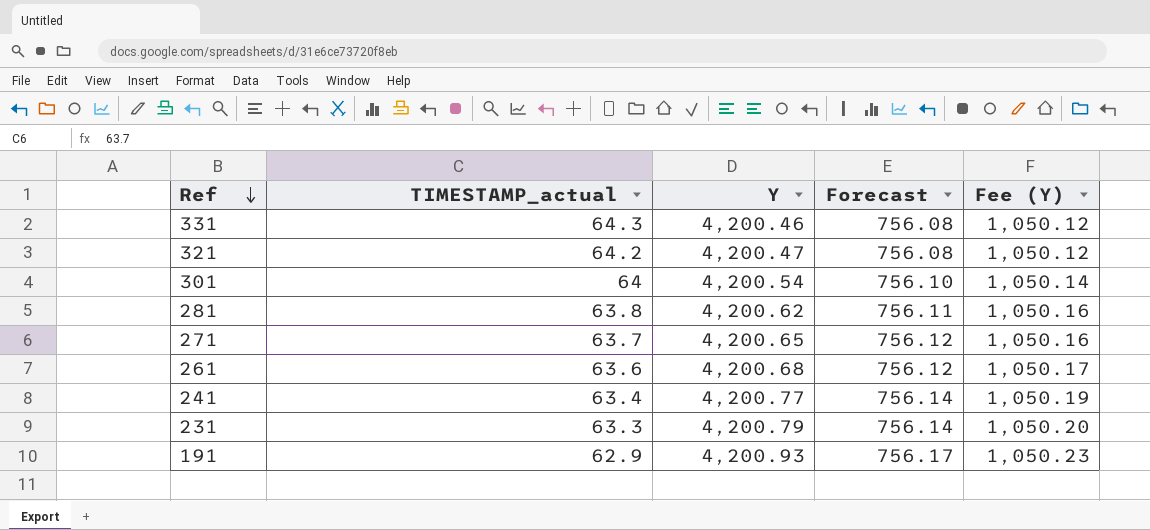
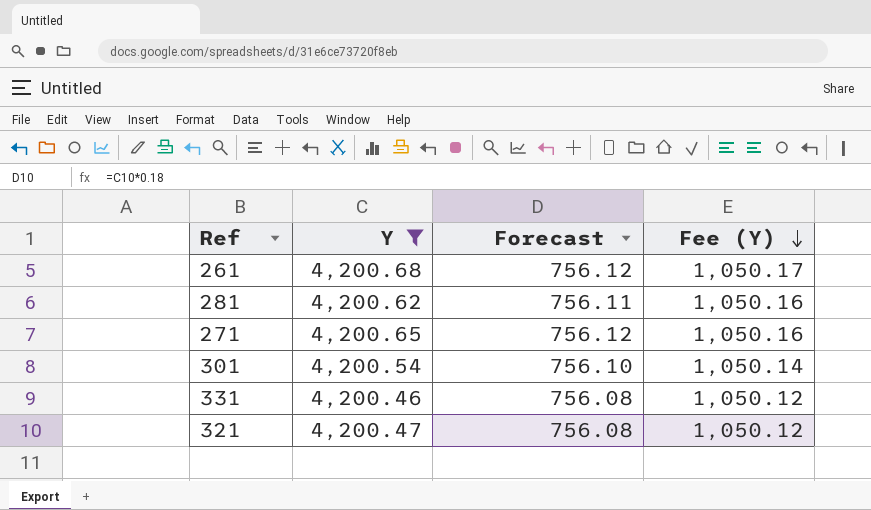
filter: none -> Y <= 4,200.68
row order: Ref descending -> Fee (Y) descending
column TIMESTAMP_actual | position: 2 -> none

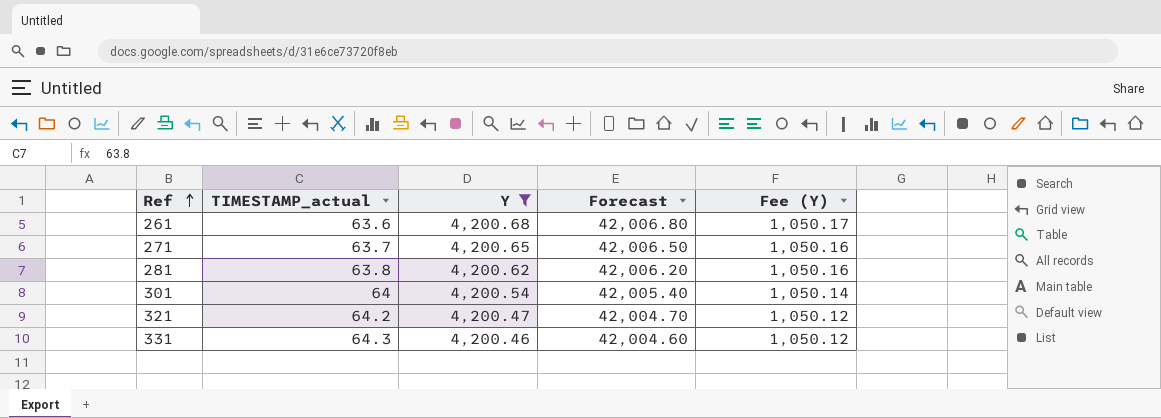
row order: Fee (Y) descending -> Ref ascending
column TIMESTAMP_actual | position: none -> 2
column Forecast | formula: [Y] * 0.18 -> [Y] * 10

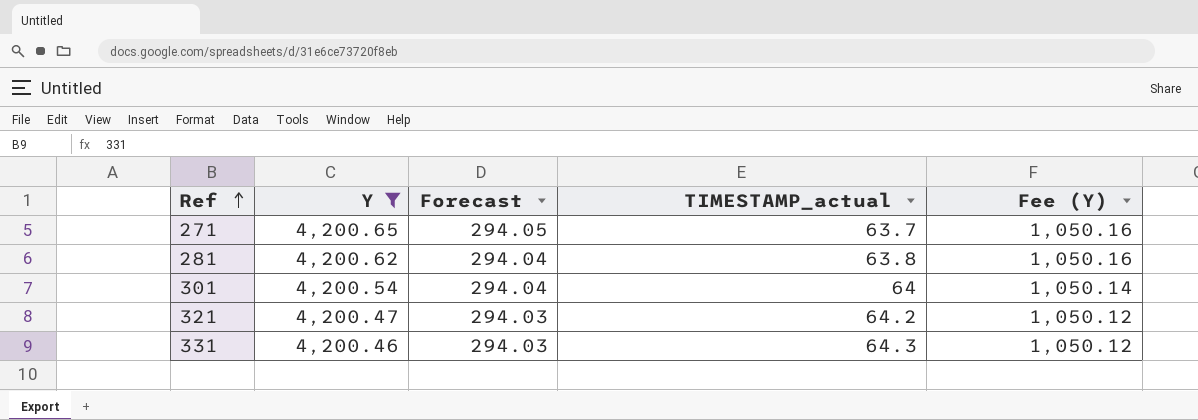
column Forecast | formula: [Y] * 10 -> [Y] * 0.07
column TIMESTAMP_actual | position: 2 -> 4
row 261: 63.6 | 4,200.68 | 42,006.80 | 1,050.17 -> none

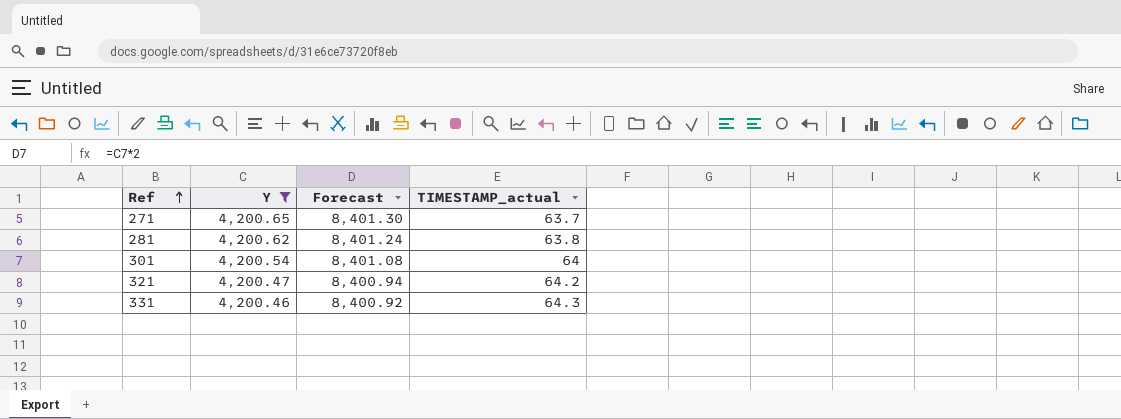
column Fee (Y) | formula: [Y] * 0.25 -> none
column Forecast | formula: [Y] * 0.07 -> [Y] * 2

